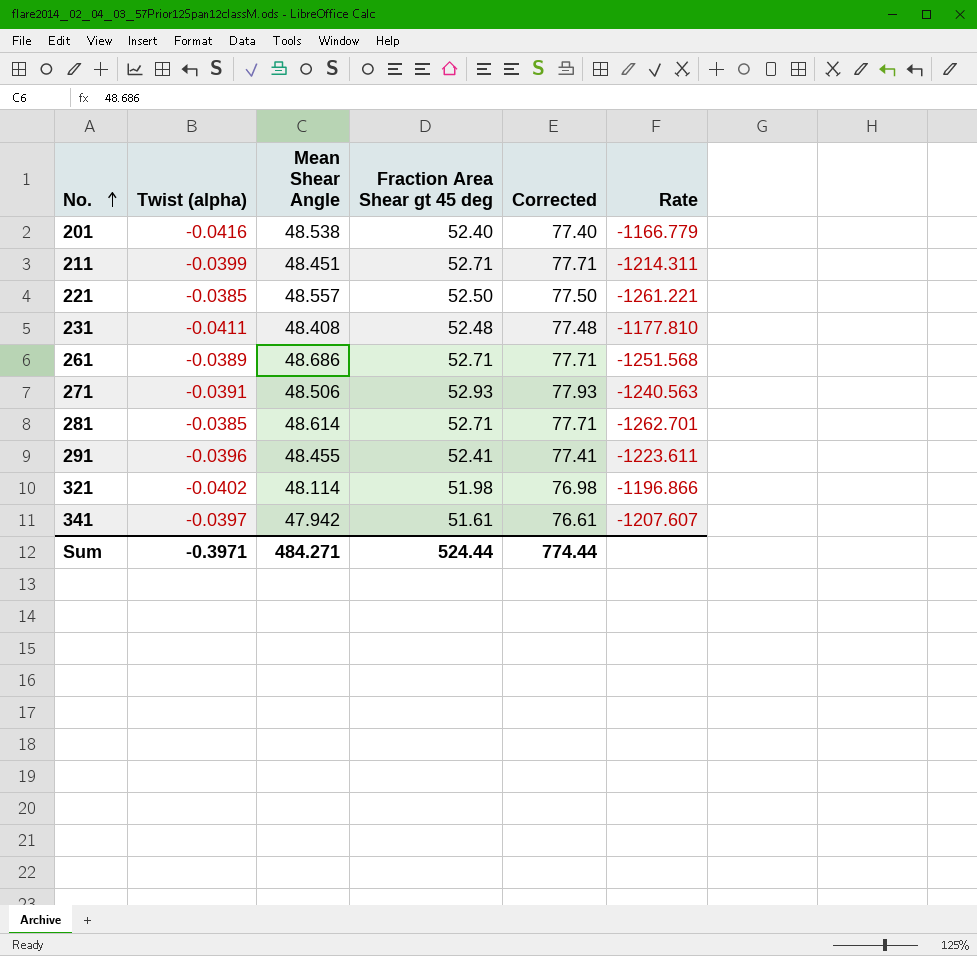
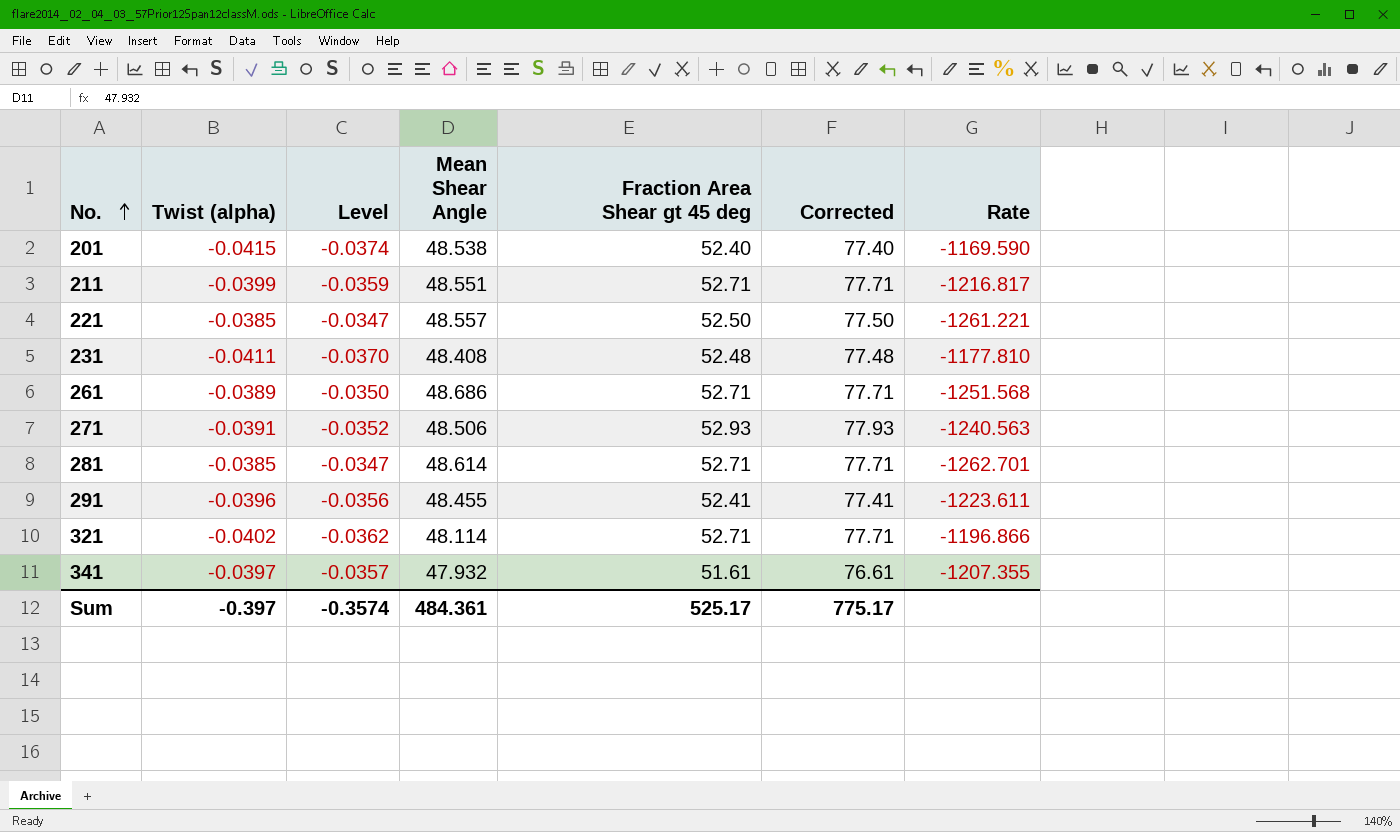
column Level | formula: none -> [Twist (alpha)] * 0.9
201 | Twist (alpha): -0.0416 -> -0.0415
201 | Rate: -1166.779 -> -1169.590
211 | Mean Shear Angle: 48.451 -> 48.551
211 | Rate: -1214.311 -> -1216.817
321 | Fraction Area Shear gt 45 deg: 51.98 -> 52.71
321 | Corrected: 76.98 -> 77.71
341 | Mean Shear Angle: 47.942 -> 47.932
341 | Rate: -1207.607 -> -1207.355
Sum | Twist (alpha): -0.3971 -> -0.397
Sum | Mean Shear Angle: 484.271 -> 484.361
Sum | Fraction Area Shear gt 45 deg: 524.44 -> 525.17
Sum | Corrected: 774.44 -> 775.17

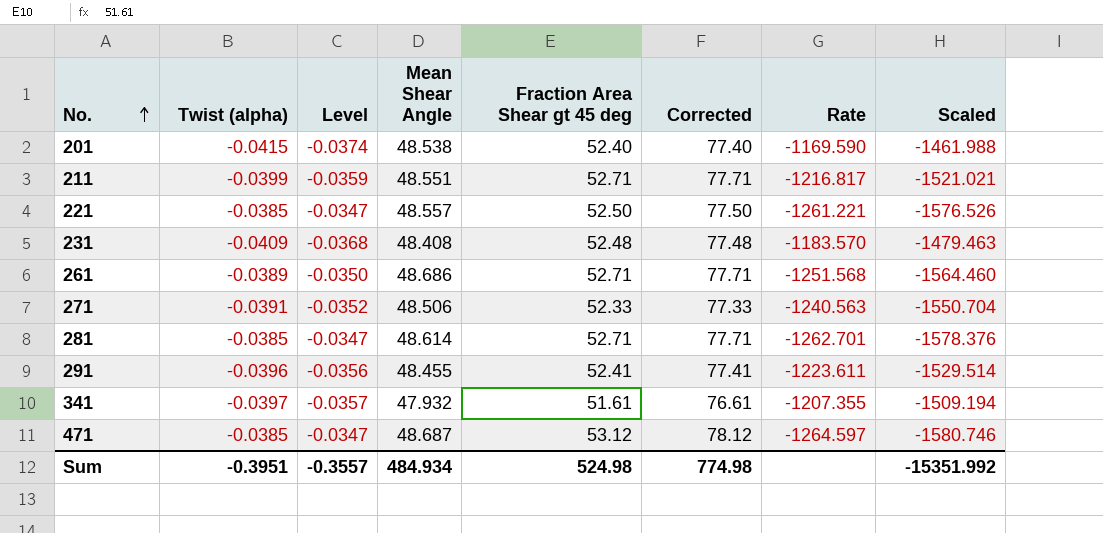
column Scaled | formula: none -> [Rate] * 1.25
row 321: -0.0402 | -0.0362 | 48.114 | 52.71 | 77.71 | -1196.866 -> none
231 | Twist (alpha): -0.0411 -> -0.0409
231 | Level: -0.0370 -> -0.0368
231 | Rate: -1177.810 -> -1183.570
271 | Fraction Area Shear gt 45 deg: 52.93 -> 52.33
271 | Corrected: 77.93 -> 77.33
row 471: none -> -0.0385 | -0.0347 | 48.687 | 53.12 | 78.12 | -1264.597 | -1580.746
Sum | Twist (alpha): -0.397 -> -0.3951
Sum | Level: -0.3574 -> -0.3557
Sum | Mean Shear Angle: 484.361 -> 484.934
Sum | Fraction Area Shear gt 45 deg: 525.17 -> 524.98
Sum | Corrected: 775.17 -> 774.98

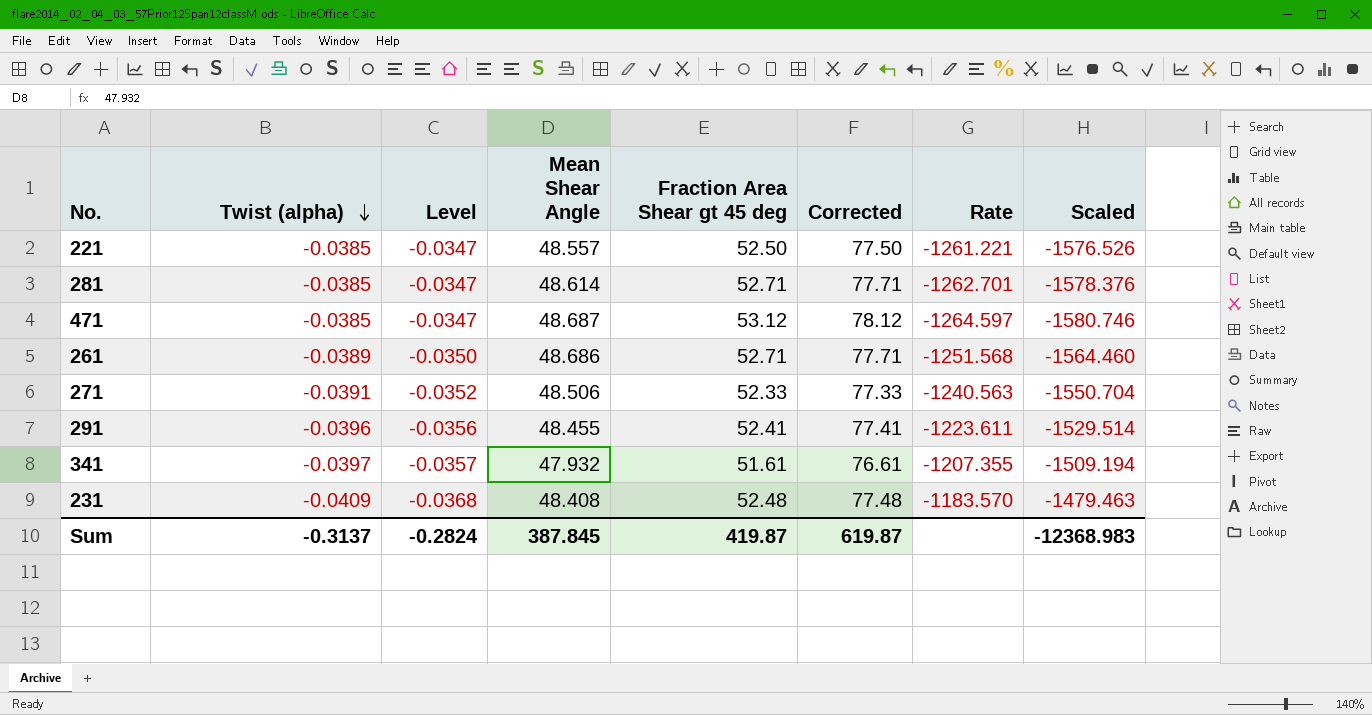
row order: No. ascending -> Twist (alpha) descending
row 201: -0.0415 | -0.0374 | 48.538 | 52.40 | 77.40 | -1169.590 | -1461.988 -> none
row 211: -0.0399 | -0.0359 | 48.551 | 52.71 | 77.71 | -1216.817 | -1521.021 -> none
Sum | Twist (alpha): -0.3951 -> -0.3137
Sum | Level: -0.3557 -> -0.2824
Sum | Mean Shear Angle: 484.934 -> 387.845
Sum | Fraction Area Shear gt 45 deg: 524.98 -> 419.87
Sum | Corrected: 774.98 -> 619.87
Sum | Scaled: -15351.992 -> -12368.983

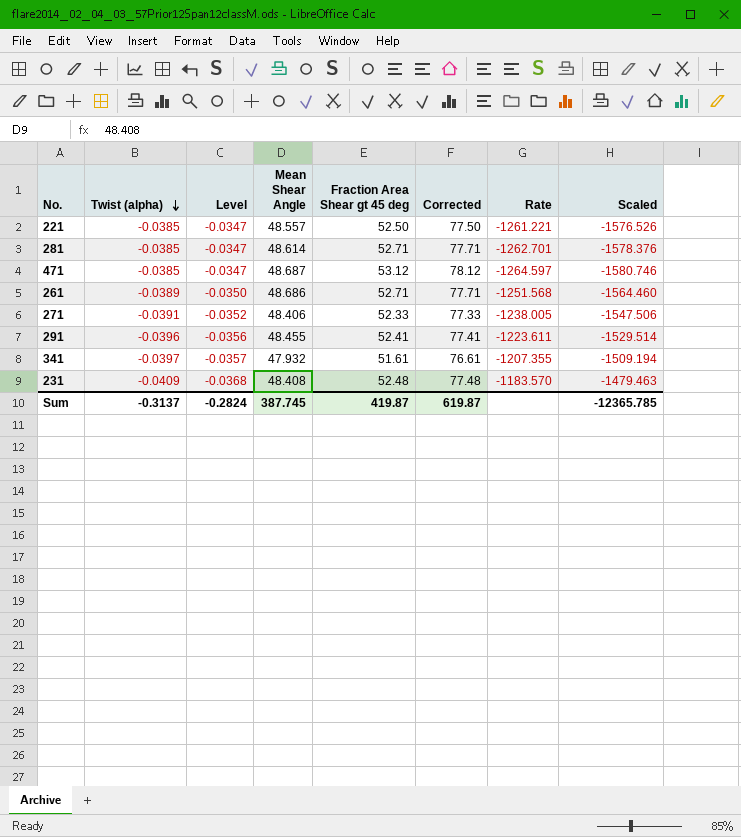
271 | Mean Shear Angle: 48.506 -> 48.406
271 | Rate: -1240.563 -> -1238.005
271 | Scaled: -1550.704 -> -1547.506
Sum | Mean Shear Angle: 387.845 -> 387.745
Sum | Scaled: -12368.983 -> -12365.785

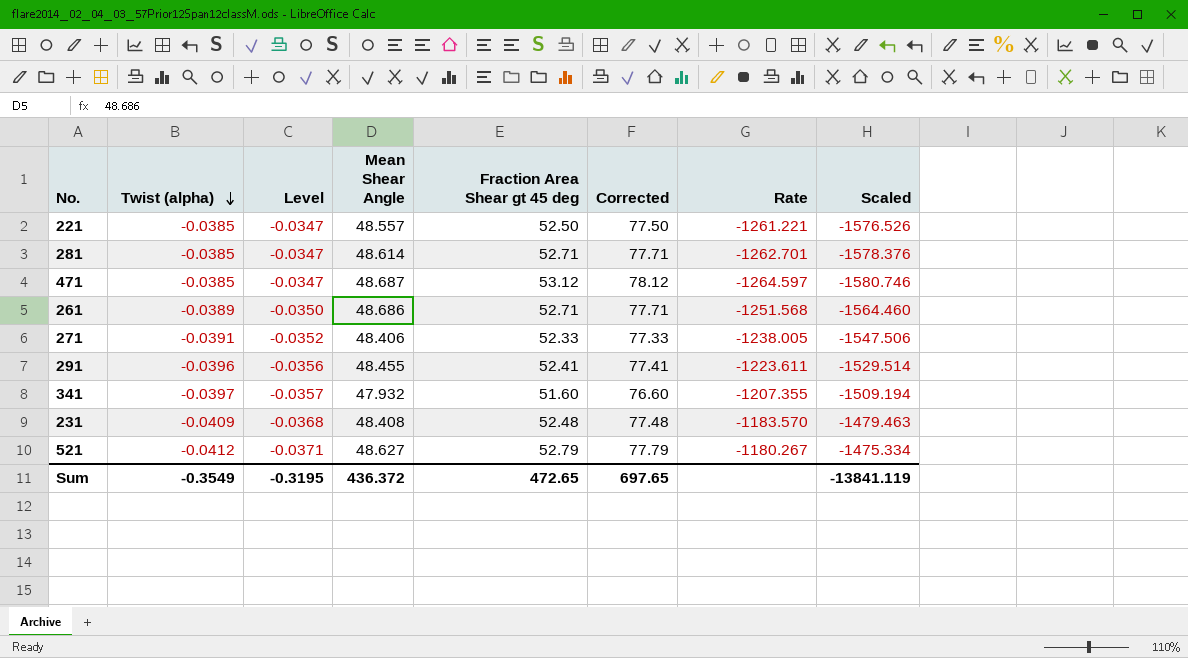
341 | Fraction Area Shear gt 45 deg: 51.61 -> 51.60
341 | Corrected: 76.61 -> 76.60
row 521: none -> -0.0412 | -0.0371 | 48.627 | 52.79 | 77.79 | -1180.267 | -1475.334
Sum | Twist (alpha): -0.3137 -> -0.3549
Sum | Level: -0.2824 -> -0.3195
Sum | Mean Shear Angle: 387.745 -> 436.372
Sum | Fraction Area Shear gt 45 deg: 419.87 -> 472.65
Sum | Corrected: 619.87 -> 697.65
Sum | Scaled: -12365.785 -> -13841.119

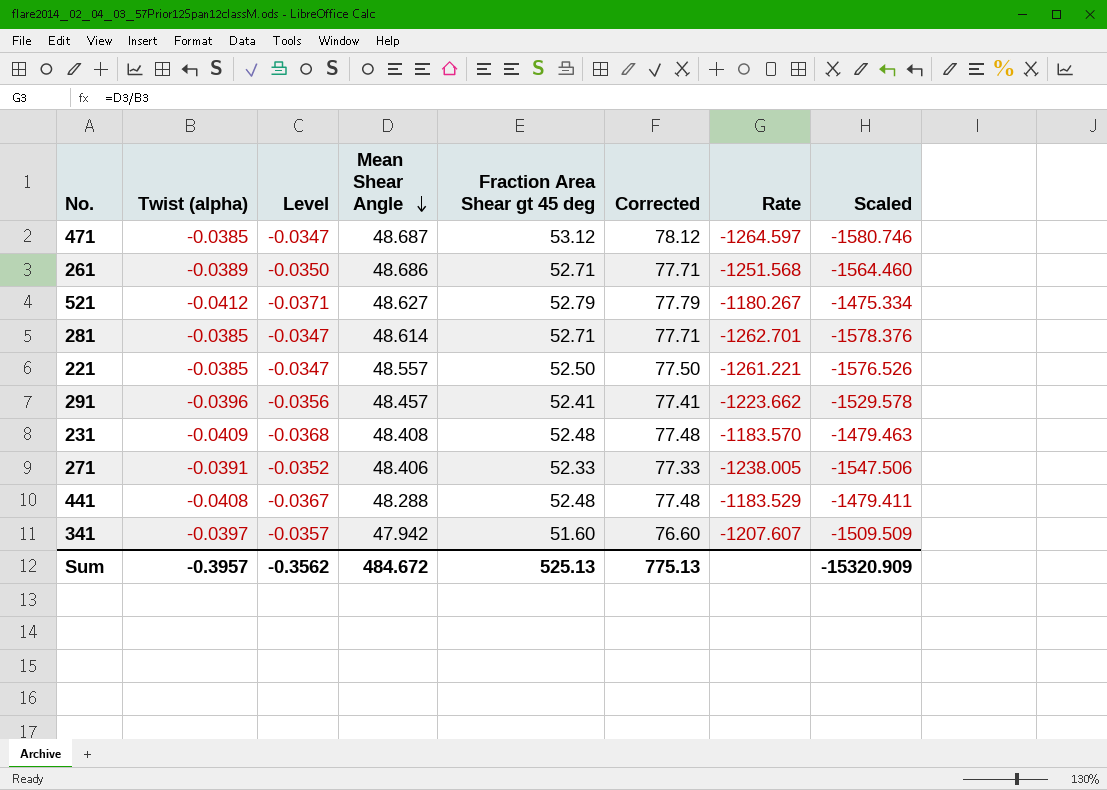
row order: Twist (alpha) descending -> Mean Shear Angle descending
291 | Mean Shear Angle: 48.455 -> 48.457
291 | Rate: -1223.611 -> -1223.662
291 | Scaled: -1529.514 -> -1529.578
row 441: none -> -0.0408 | -0.0367 | 48.288 | 52.48 | 77.48 | -1183.529 | -1479.411
341 | Mean Shear Angle: 47.932 -> 47.942
341 | Rate: -1207.355 -> -1207.607
341 | Scaled: -1509.194 -> -1509.509
Sum | Twist (alpha): -0.3549 -> -0.3957
Sum | Level: -0.3195 -> -0.3562
Sum | Mean Shear Angle: 436.372 -> 484.672
Sum | Fraction Area Shear gt 45 deg: 472.65 -> 525.13
Sum | Corrected: 697.65 -> 775.13
Sum | Scaled: -13841.119 -> -15320.909

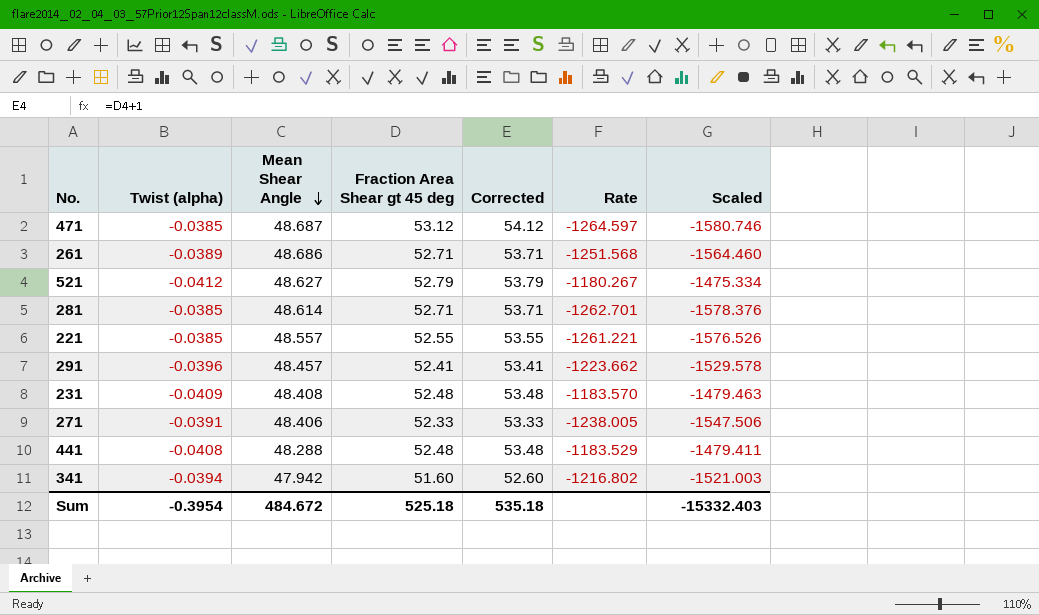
column Level | formula: [Twist (alpha)] * 0.9 -> none
column Corrected | formula: [Fraction Area Shear gt 45 deg] + 25 -> [Fraction Area Shear gt 45 deg] + 1
221 | Fraction Area Shear gt 45 deg: 52.50 -> 52.55
341 | Twist (alpha): -0.0397 -> -0.0394
341 | Rate: -1207.607 -> -1216.802
341 | Scaled: -1509.509 -> -1521.003
Sum | Twist (alpha): -0.3957 -> -0.3954
Sum | Fraction Area Shear gt 45 deg: 525.13 -> 525.18
Sum | Corrected: 775.13 -> 535.18
Sum | Scaled: -15320.909 -> -15332.403

